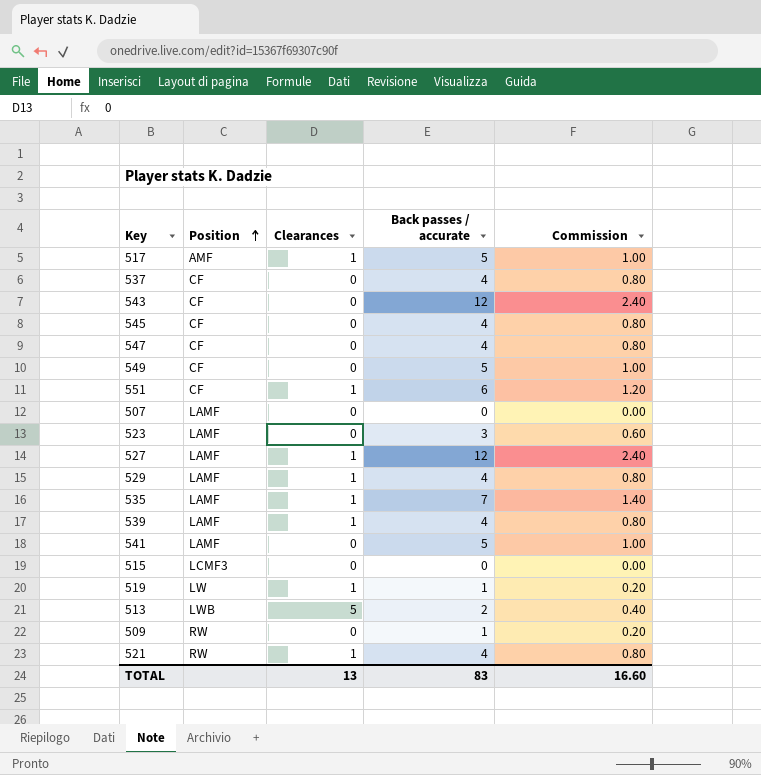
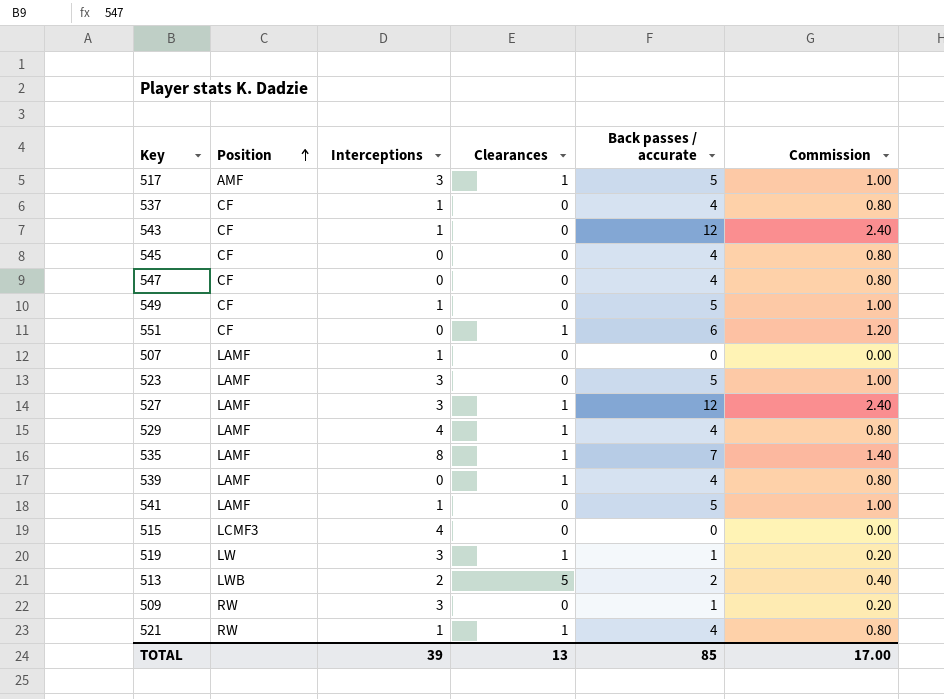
column Interceptions | position: none -> 3
523 | Back passes / accurate: 3 -> 5
523 | Commission: 0.60 -> 1.00
TOTAL | Back passes / accurate: 83 -> 85
TOTAL | Commission: 16.60 -> 17.00

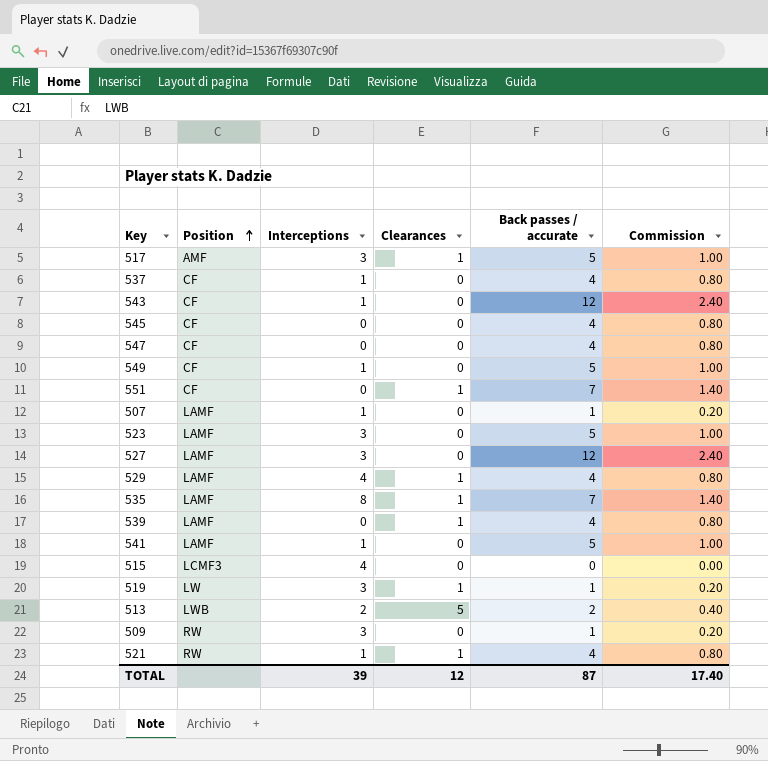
551 | Back passes / accurate: 6 -> 7
551 | Commission: 1.20 -> 1.40
507 | Back passes / accurate: 0 -> 1
507 | Commission: 0.00 -> 0.20
527 | Clearances: 1 -> 0
TOTAL | Clearances: 13 -> 12
TOTAL | Back passes / accurate: 85 -> 87
TOTAL | Commission: 17.00 -> 17.40

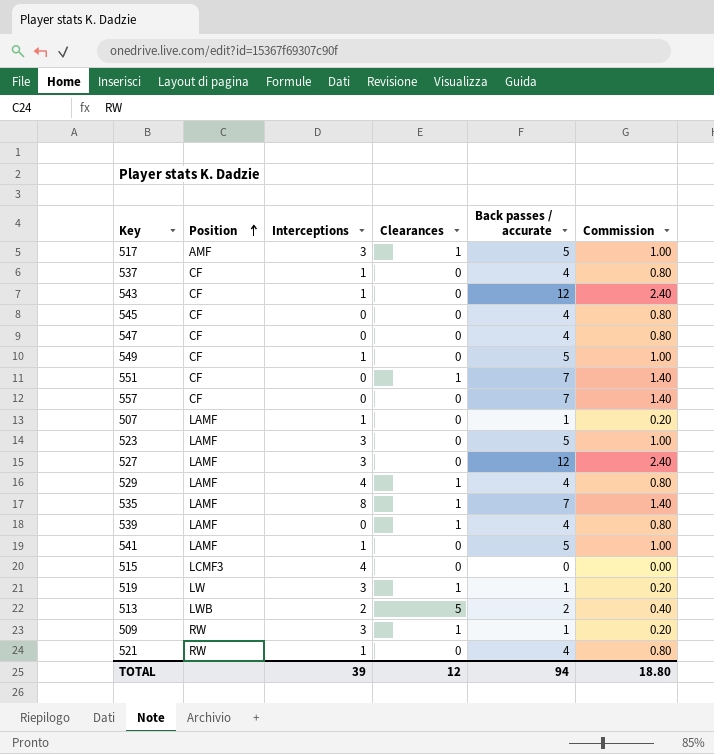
row 557: none -> CF | 0 | 0 | 7 | 1.40
509 | Clearances: 0 -> 1
521 | Clearances: 1 -> 0
TOTAL | Back passes / accurate: 87 -> 94
TOTAL | Commission: 17.40 -> 18.80

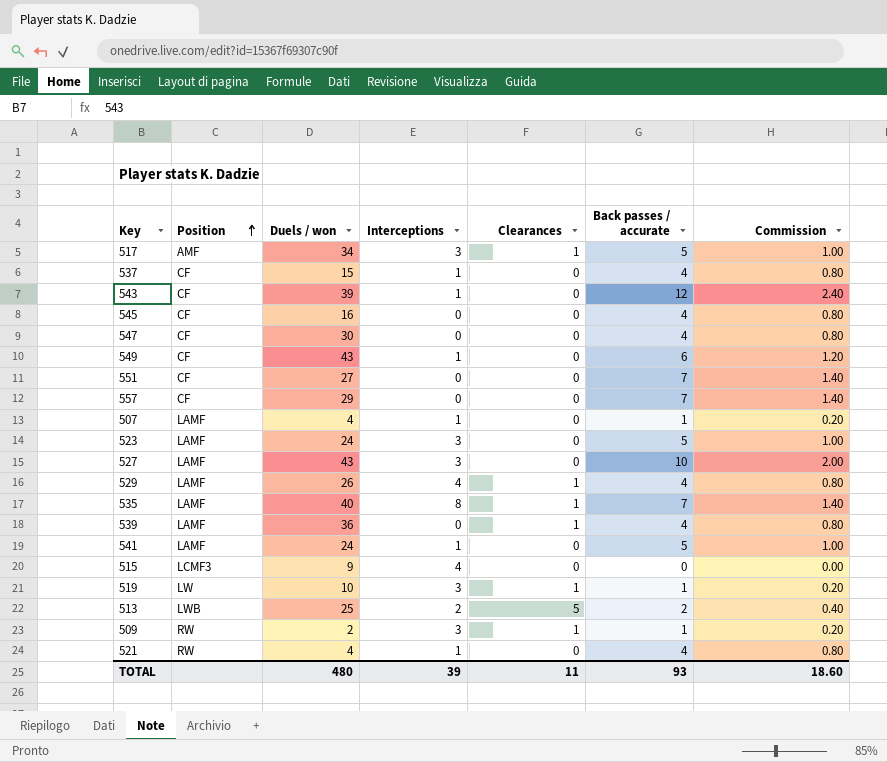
column Duels / won | position: none -> 3
549 | Back passes / accurate: 5 -> 6
549 | Commission: 1.00 -> 1.20
551 | Clearances: 1 -> 0
527 | Back passes / accurate: 12 -> 10
527 | Commission: 2.40 -> 2.00
TOTAL | Clearances: 12 -> 11
TOTAL | Back passes / accurate: 94 -> 93
TOTAL | Commission: 18.80 -> 18.60

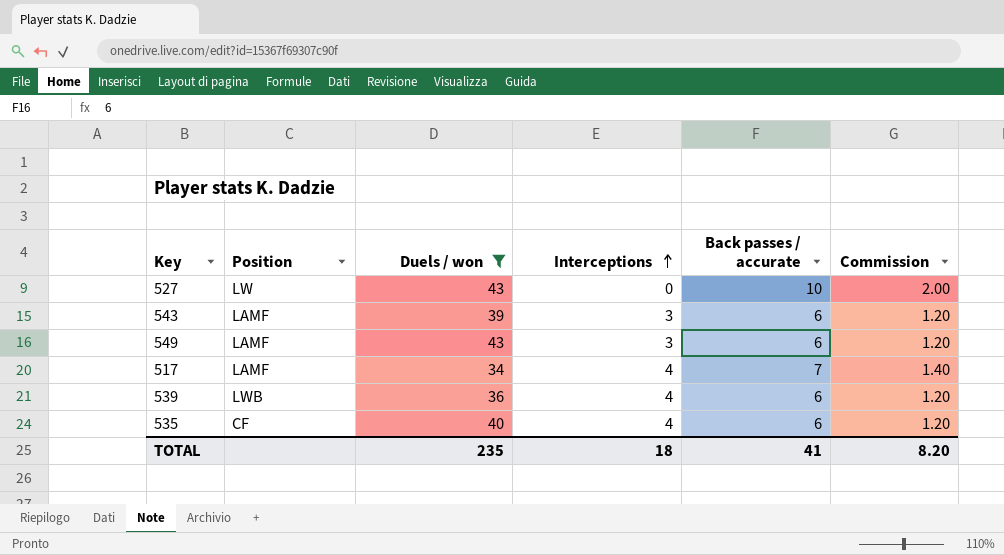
filter: none -> Duels / won >= 34
row order: Position ascending -> Interceptions ascending
column Clearances | position: 5 -> none
527 | Position: LAMF -> LW
527 | Interceptions: 3 -> 0
543 | Position: CF -> LAMF
543 | Interceptions: 1 -> 3
543 | Back passes / accurate: 12 -> 6
543 | Commission: 2.40 -> 1.20
549 | Position: CF -> LAMF
549 | Interceptions: 1 -> 3
517 | Position: AMF -> LAMF
517 | Interceptions: 3 -> 4
517 | Back passes / accurate: 5 -> 7
517 | Commission: 1.00 -> 1.40
539 | Position: LAMF -> LWB
539 | Interceptions: 0 -> 4
539 | Back passes / accurate: 4 -> 6
539 | Commission: 0.80 -> 1.20
535 | Position: LAMF -> CF
535 | Interceptions: 8 -> 4
535 | Back passes / accurate: 7 -> 6
535 | Commission: 1.40 -> 1.20
TOTAL | Duels / won: 480 -> 235
TOTAL | Interceptions: 39 -> 18
TOTAL | Back passes / accurate: 93 -> 41
TOTAL | Commission: 18.60 -> 8.20

